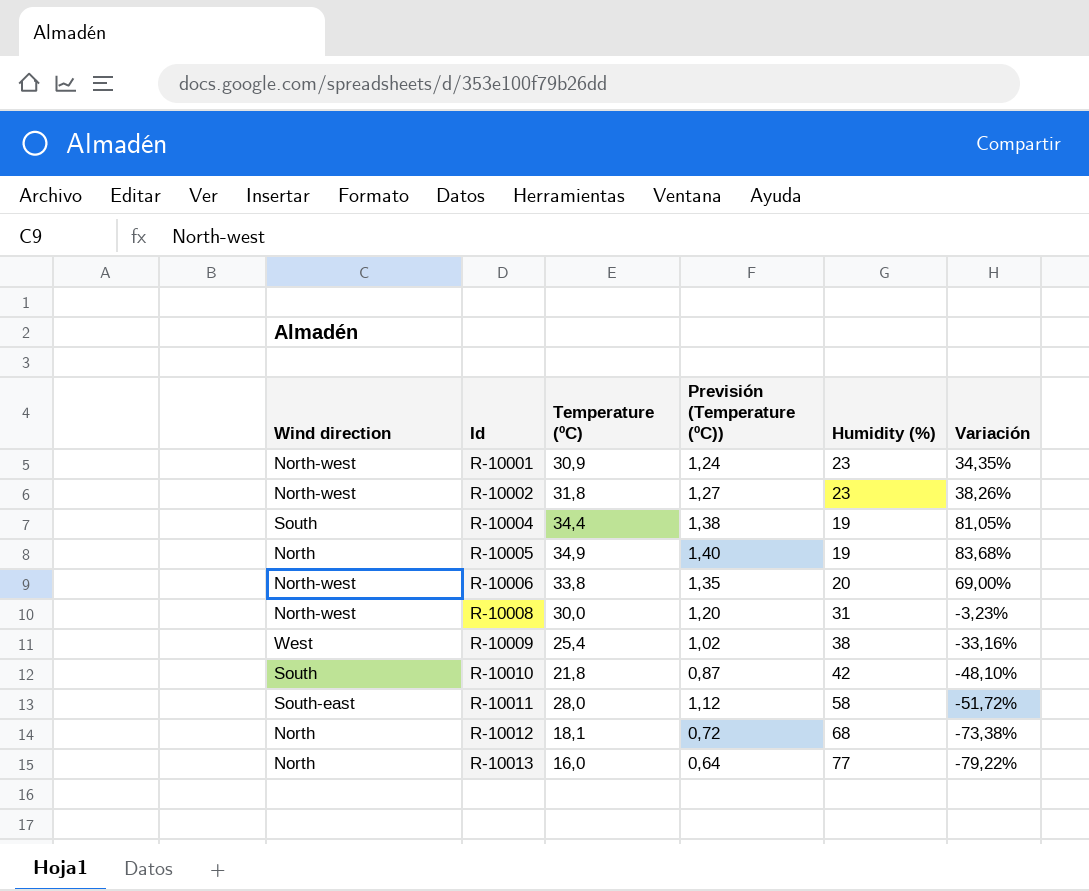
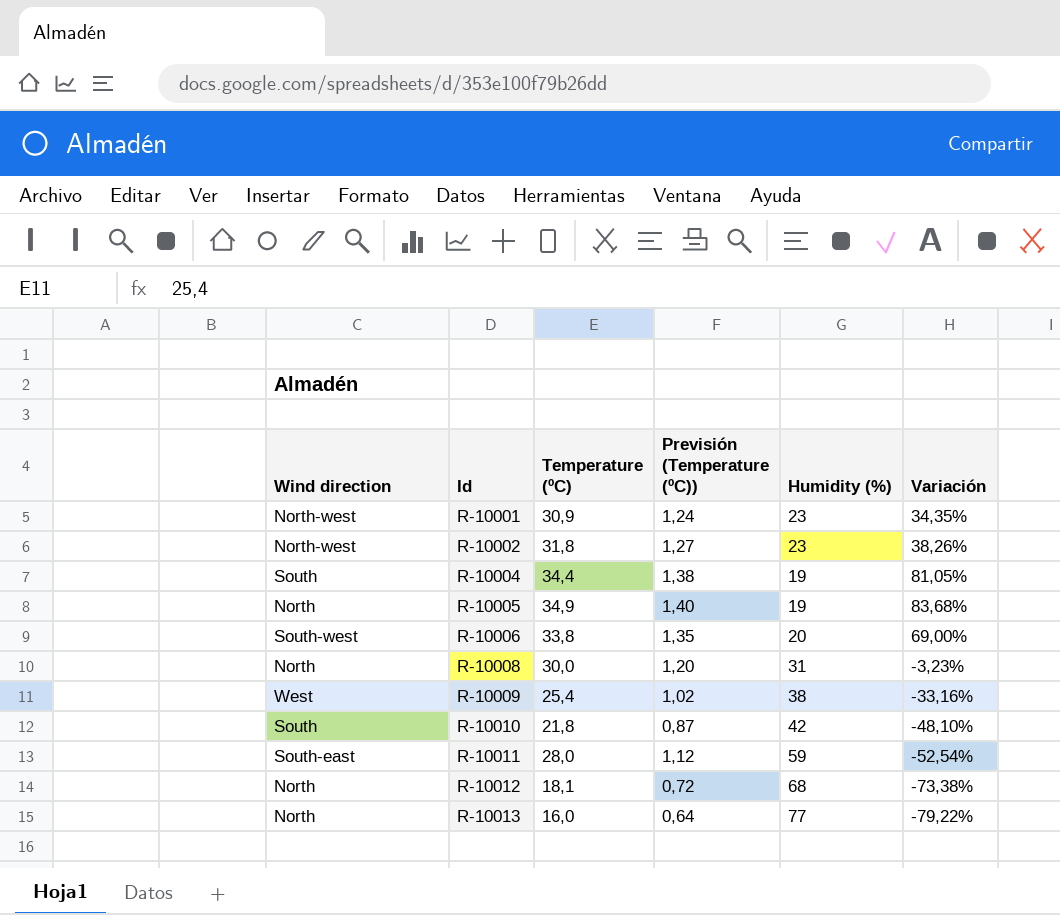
R-10006 | Wind direction: North-west -> South-west
R-10008 | Wind direction: North-west -> North
R-10011 | Humidity (%): 58 -> 59
R-10011 | Variación: -51,72% -> -52,54%

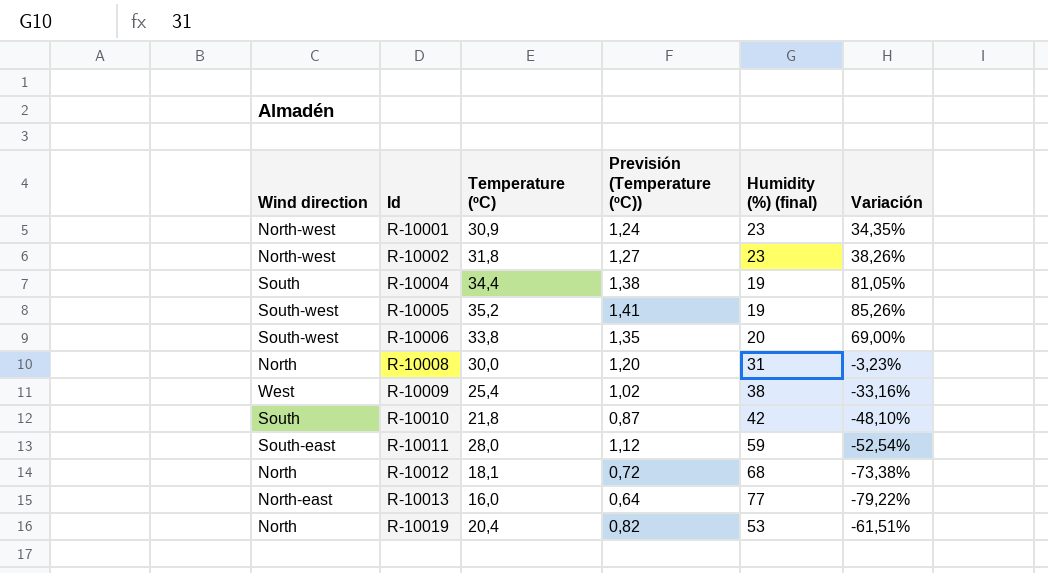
column name: Humidity (%) -> Humidity (%) (final)
R-10005 | Wind direction: North -> South-west
R-10005 | Temperature (ºC): 34,9 -> 35,2
R-10005 | Previsión (Temperature (ºC)): 1,40 -> 1,41
R-10005 | Variación: 83,68% -> 85,26%
R-10013 | Wind direction: North -> North-east
row R-10019: none -> North | 20,4 | 0,82 | 53 | -61,51%

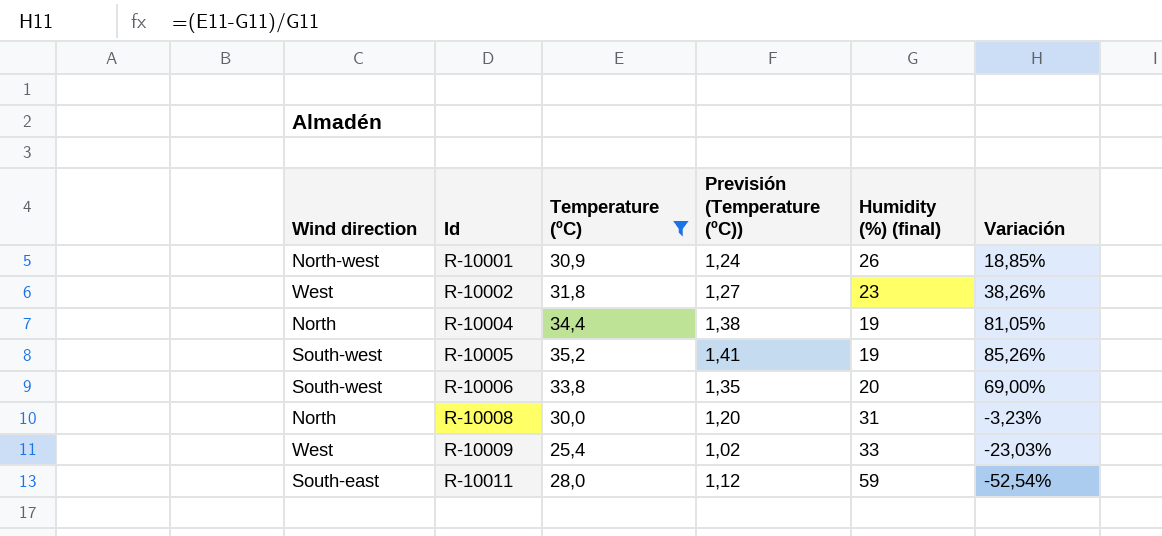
filter: none -> Temperature (ºC) >= 25,4
R-10001 | Humidity (%) (final): 23 -> 26
R-10001 | Variación: 34,35% -> 18,85%
R-10002 | Wind direction: North-west -> West
R-10004 | Wind direction: South -> North
R-10009 | Humidity (%) (final): 38 -> 33
R-10009 | Variación: -33,16% -> -23,03%

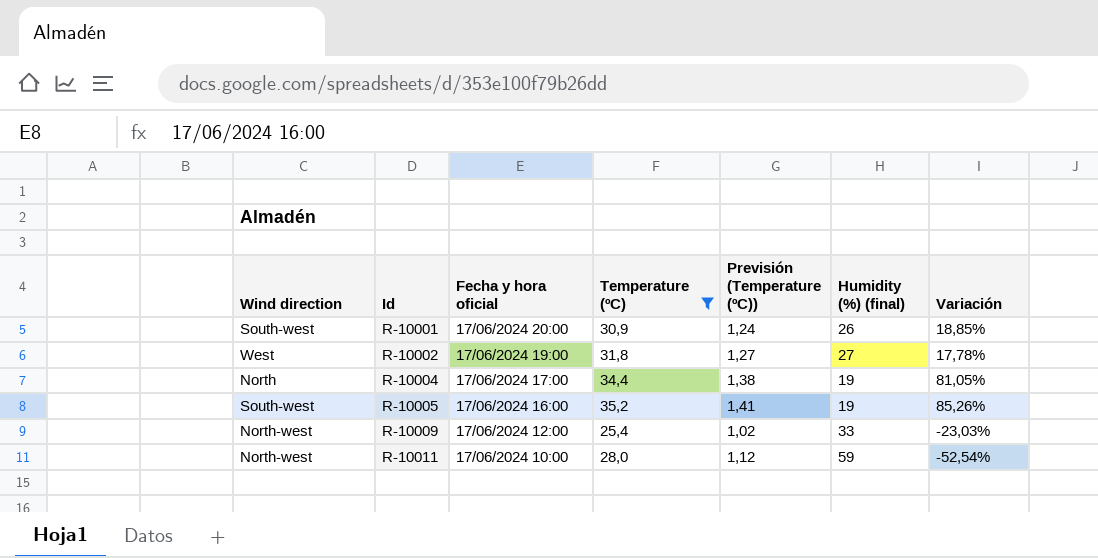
column Fecha y hora oficial | position: none -> 3
row R-10006: South-west | 33,8 | 1,35 | 20 | 69,00% -> none
row R-10008: North | 30,0 | 1,20 | 31 | -3,23% -> none
R-10001 | Wind direction: North-west -> South-west
R-10002 | Humidity (%) (final): 23 -> 27
R-10002 | Variación: 38,26% -> 17,78%
R-10009 | Wind direction: West -> North-west
R-10011 | Wind direction: South-east -> North-west

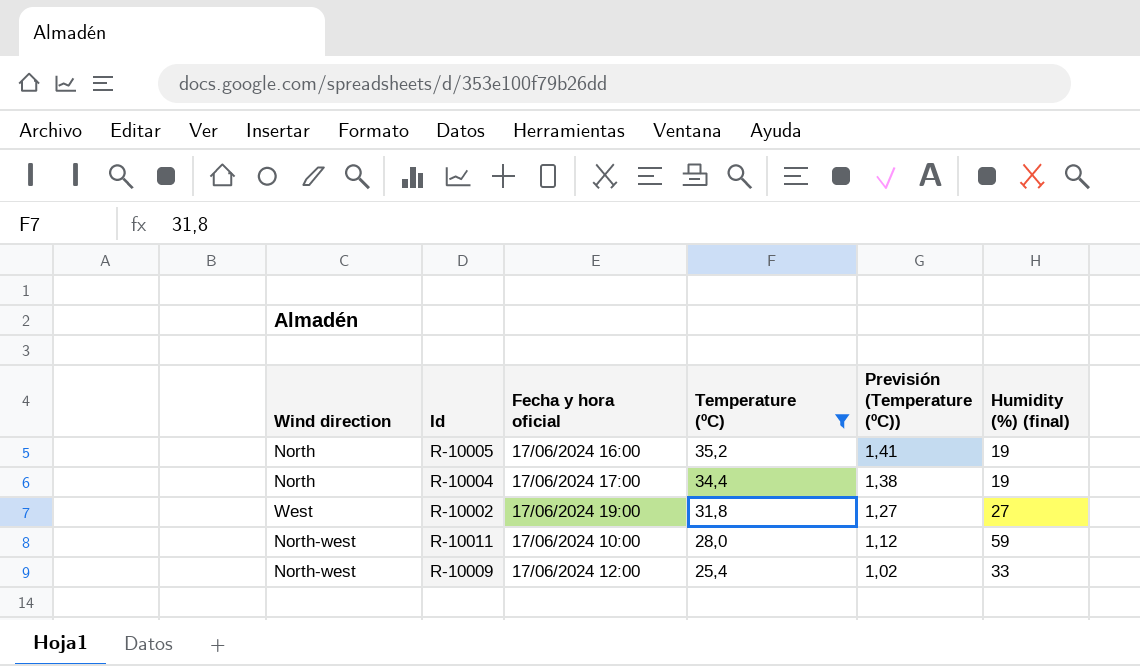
row order: Id ascending -> Temperature (ºC) descending
column Variación | formula: ([Temperature (ºC)] - [Humidity (%) (final)]) / [Humidity (%) (final)] -> none
row R-10001: South-west | 17/06/2024 20:00 | 30,9 | 1,24 | 26 | 18,85% -> none
R-10005 | Wind direction: South-west -> North

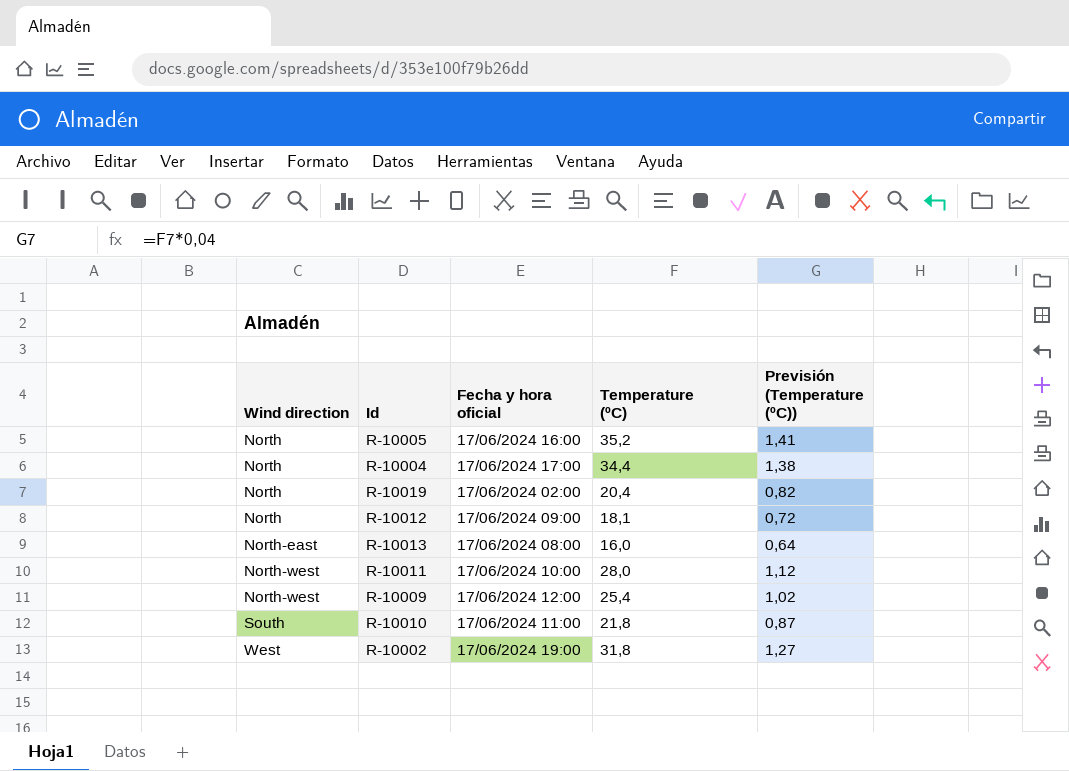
filter: Temperature (ºC) >= 25,4 -> none
row order: Temperature (ºC) descending -> Wind direction ascending
column Humidity (%) (final) | position: 6 -> none

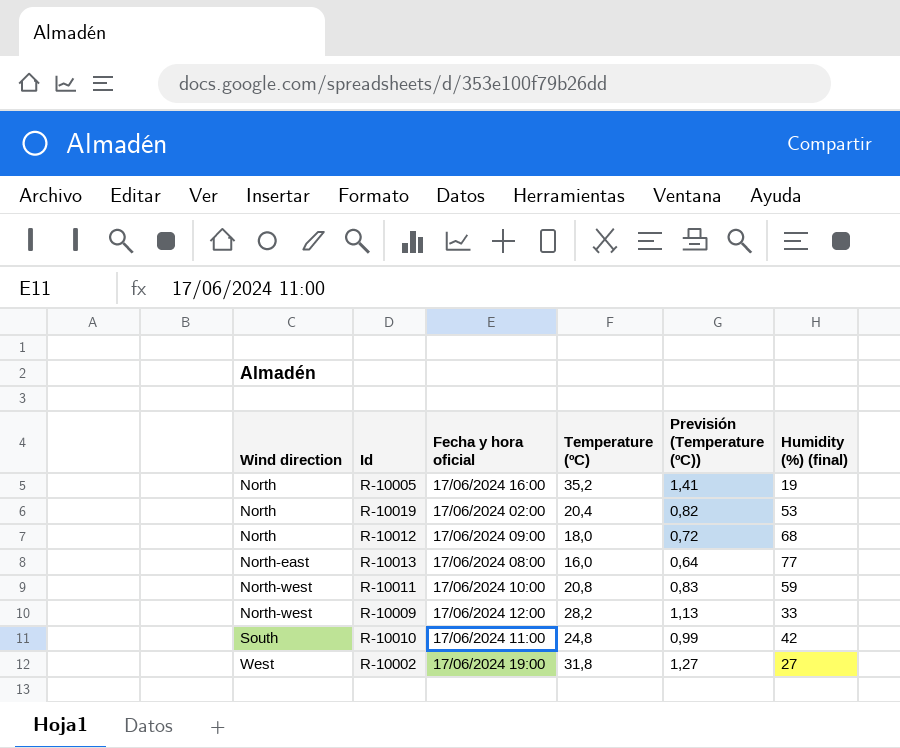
column Humidity (%) (final) | position: none -> 6
row R-10004: North | 17/06/2024 17:00 | 34,4 | 1,38 -> none
R-10012 | Temperature (ºC): 18,1 -> 18,0
R-10011 | Temperature (ºC): 28,0 -> 20,8
R-10011 | Previsión (Temperature (ºC)): 1,12 -> 0,83
R-10009 | Temperature (ºC): 25,4 -> 28,2
R-10009 | Previsión (Temperature (ºC)): 1,02 -> 1,13
R-10010 | Temperature (ºC): 21,8 -> 24,8
R-10010 | Previsión (Temperature (ºC)): 0,87 -> 0,99

